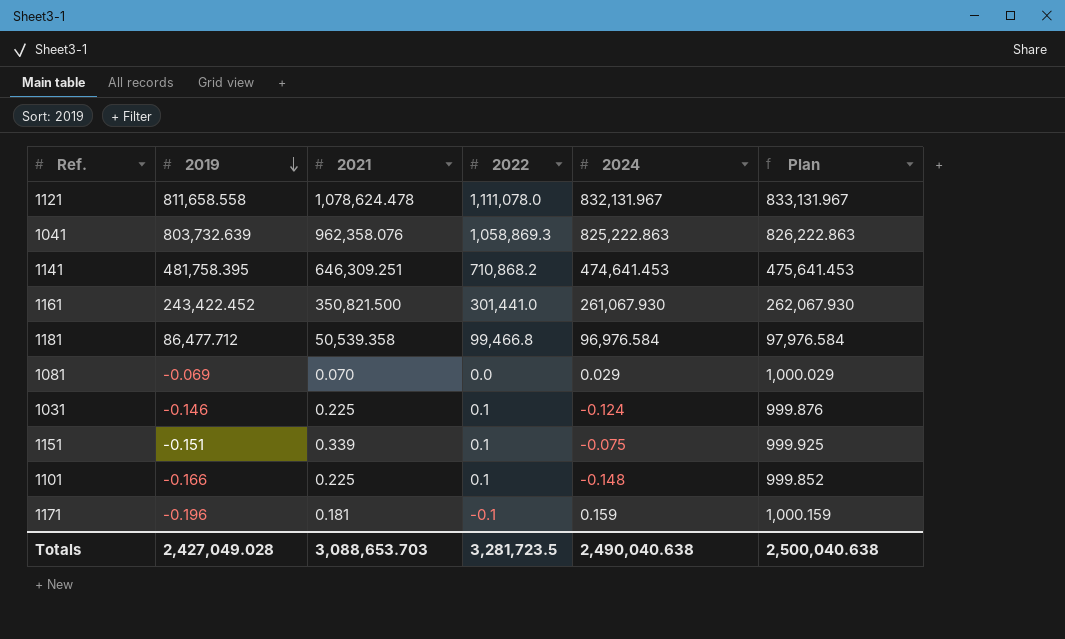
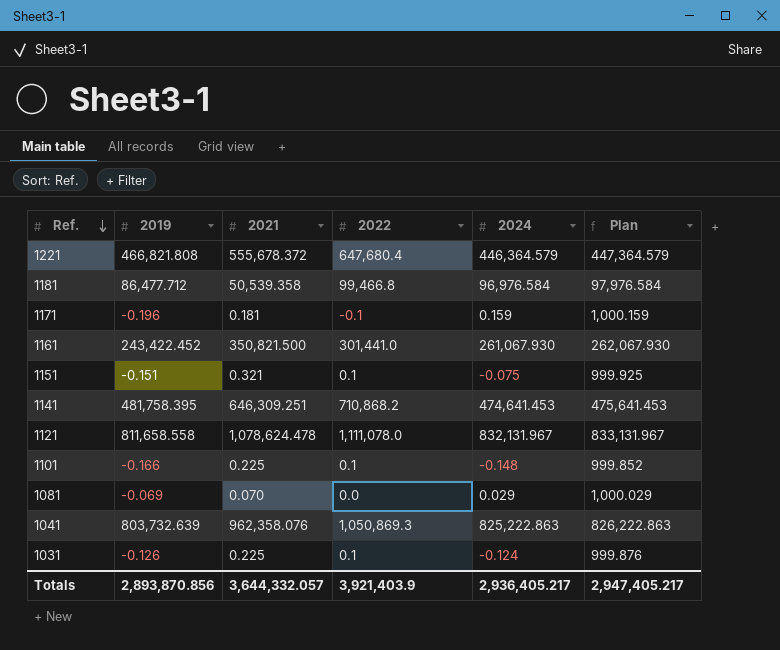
row order: 2019 descending -> Ref. descending
row 1221: none -> 466,821.808 | 555,678.372 | 647,680.4 | 446,364.579 | 447,364.579
1151 | 2021: 0.339 -> 0.321
1041 | 2022: 1,058,869.3 -> 1,050,869.3
1031 | 2019: -0.146 -> -0.126
Totals | 2019: 2,427,049.028 -> 2,893,870.856
Totals | 2021: 3,088,653.703 -> 3,644,332.057
Totals | 2022: 3,281,723.5 -> 3,921,403.9
Totals | 2024: 2,490,040.638 -> 2,936,405.217
Totals | Plan: 2,500,040.638 -> 2,947,405.217

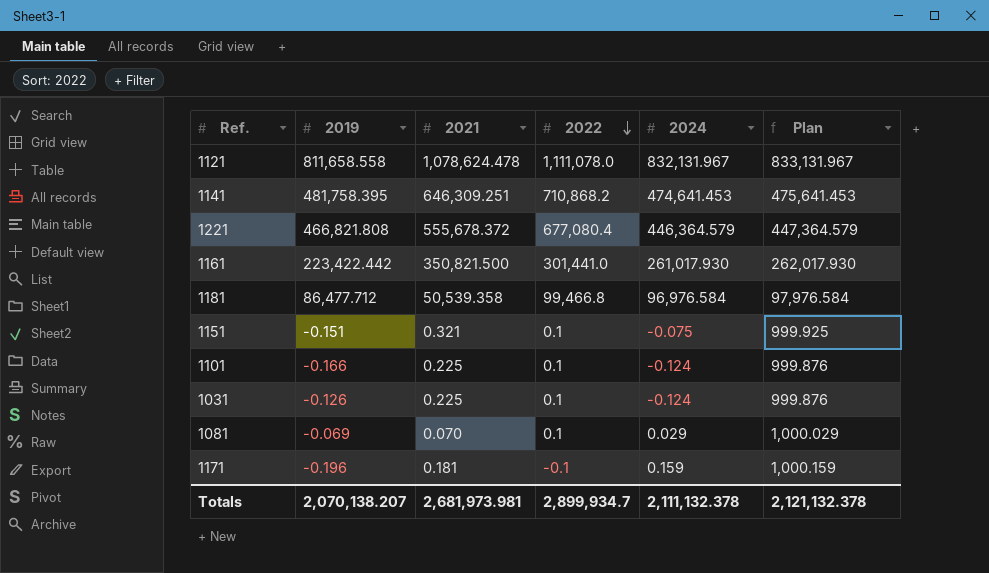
row order: Ref. descending -> 2022 descending
row 1041: 803,732.639 | 962,358.076 | 1,050,869.3 | 825,222.863 | 826,222.863 -> none
1221 | 2022: 647,680.4 -> 677,080.4
1161 | 2019: 243,422.452 -> 223,422.442
1161 | 2024: 261,067.930 -> 261,017.930
1161 | Plan: 262,067.930 -> 262,017.930
1101 | 2024: -0.148 -> -0.124
1101 | Plan: 999.852 -> 999.876
1081 | 2022: 0.0 -> 0.1
Totals | 2019: 2,893,870.856 -> 2,070,138.207
Totals | 2021: 3,644,332.057 -> 2,681,973.981
Totals | 2022: 3,921,403.9 -> 2,899,934.7
Totals | 2024: 2,936,405.217 -> 2,111,132.378
Totals | Plan: 2,947,405.217 -> 2,121,132.378

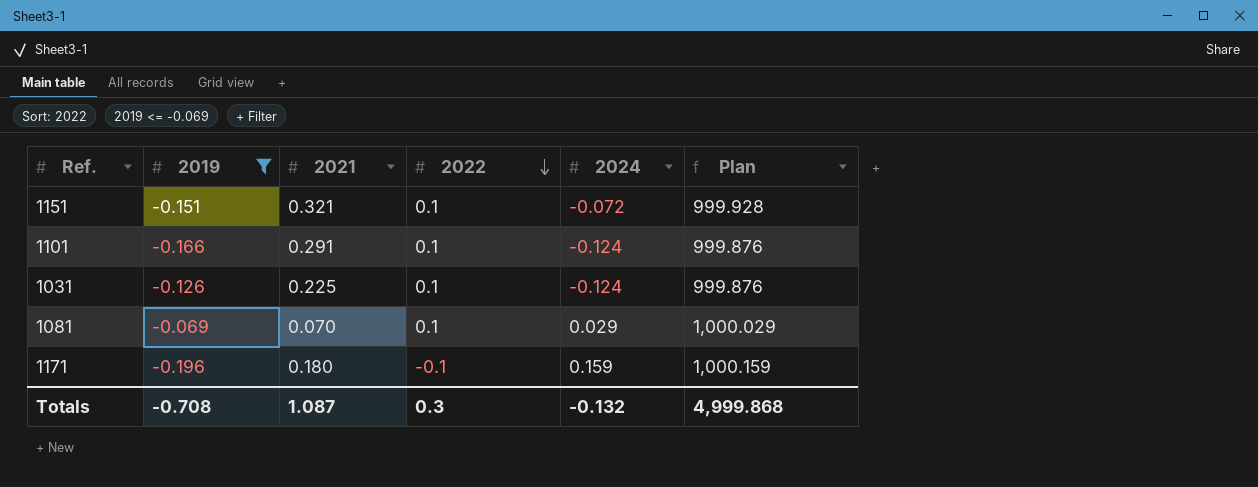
filter: none -> 2019 <= -0.069
1151 | 2024: -0.075 -> -0.072
1151 | Plan: 999.925 -> 999.928
1101 | 2021: 0.225 -> 0.291
1171 | 2021: 0.181 -> 0.180
Totals | 2019: 2,070,138.207 -> -0.708
Totals | 2021: 2,681,973.981 -> 1.087
Totals | 2022: 2,899,934.7 -> 0.3
Totals | 2024: 2,111,132.378 -> -0.132
Totals | Plan: 2,121,132.378 -> 4,999.868

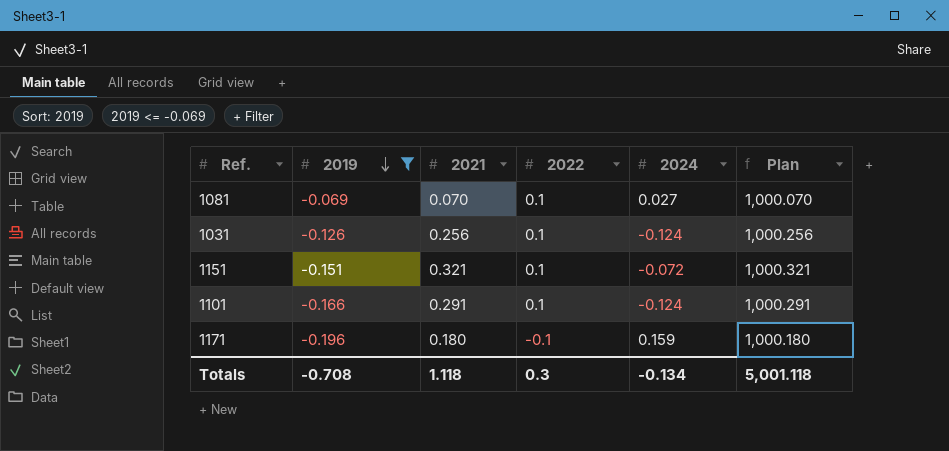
row order: 2022 descending -> 2019 descending
column Plan | formula: [2024] + 1000 -> [2021] + 1000
1081 | 2024: 0.029 -> 0.027
1031 | 2021: 0.225 -> 0.256
Totals | 2021: 1.087 -> 1.118
Totals | 2024: -0.132 -> -0.134
Totals | Plan: 4,999.868 -> 5,001.118

